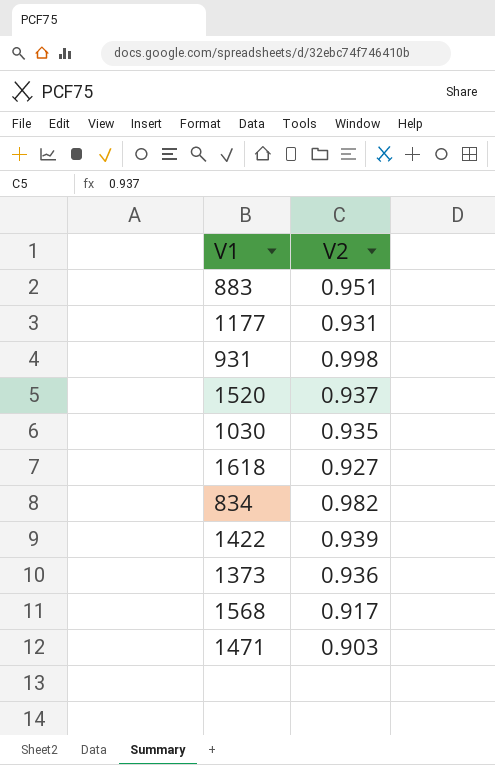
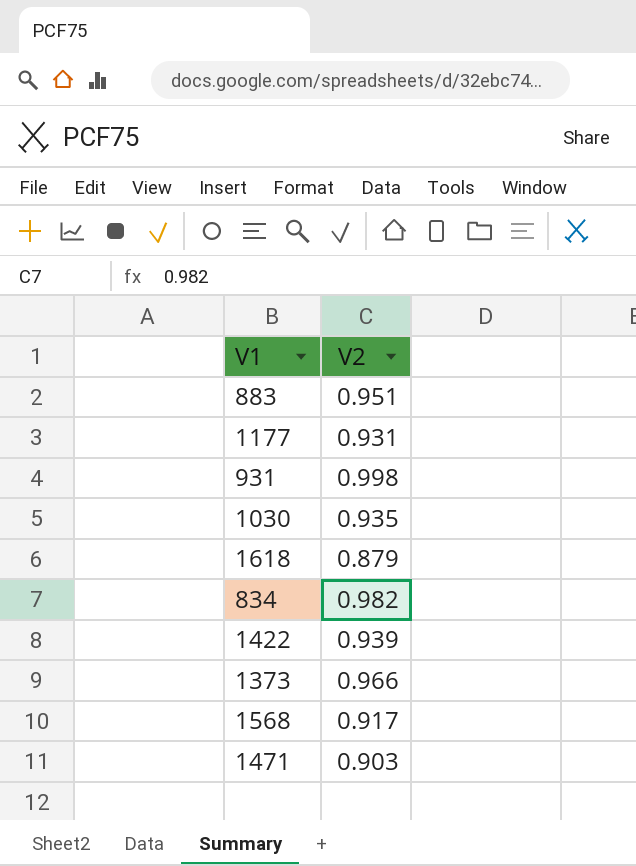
row 1520: 0.937 -> none
1618 | V2: 0.927 -> 0.879
1373 | V2: 0.936 -> 0.966

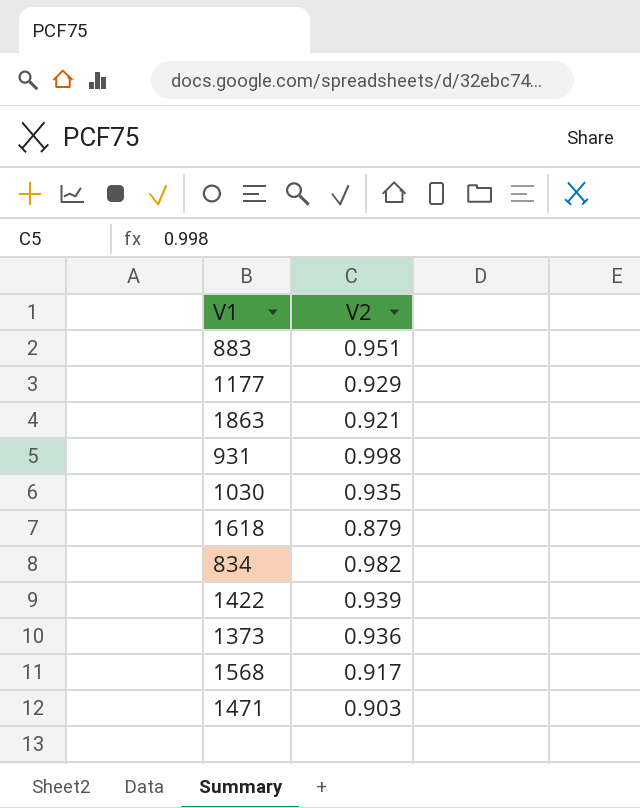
1177 | V2: 0.931 -> 0.929
row 1863: none -> 0.921
1373 | V2: 0.966 -> 0.936

